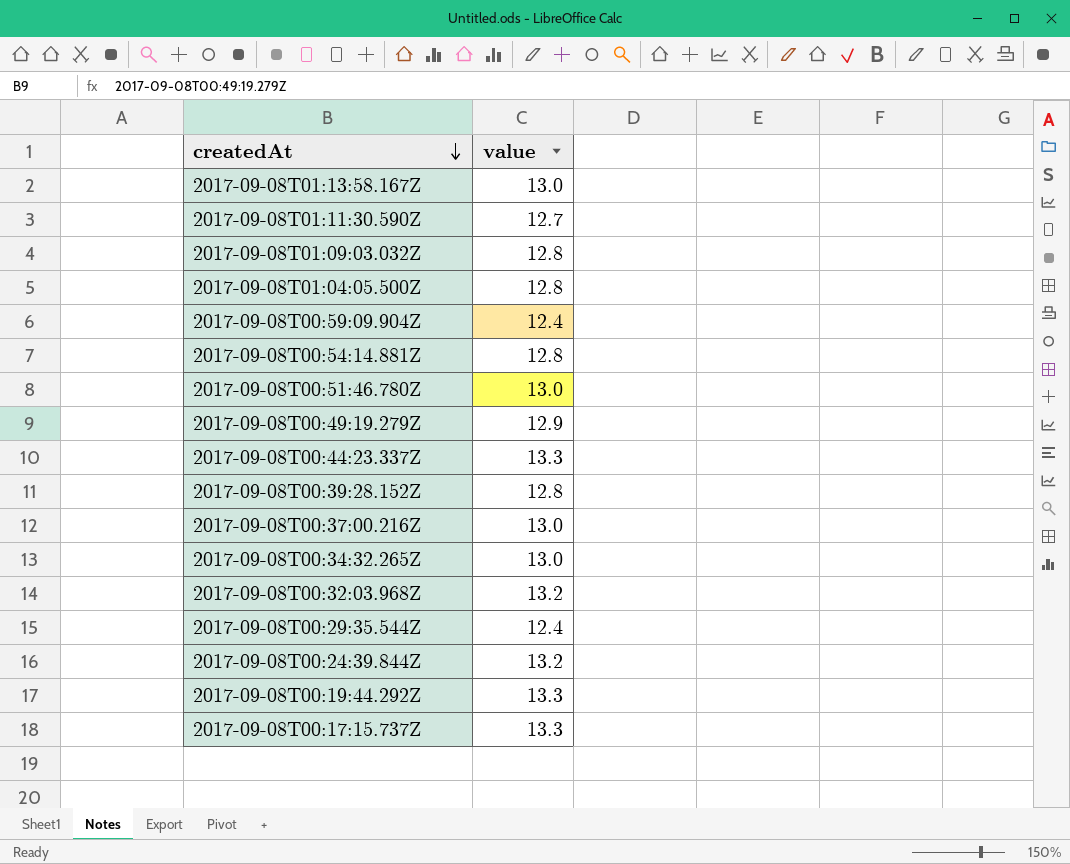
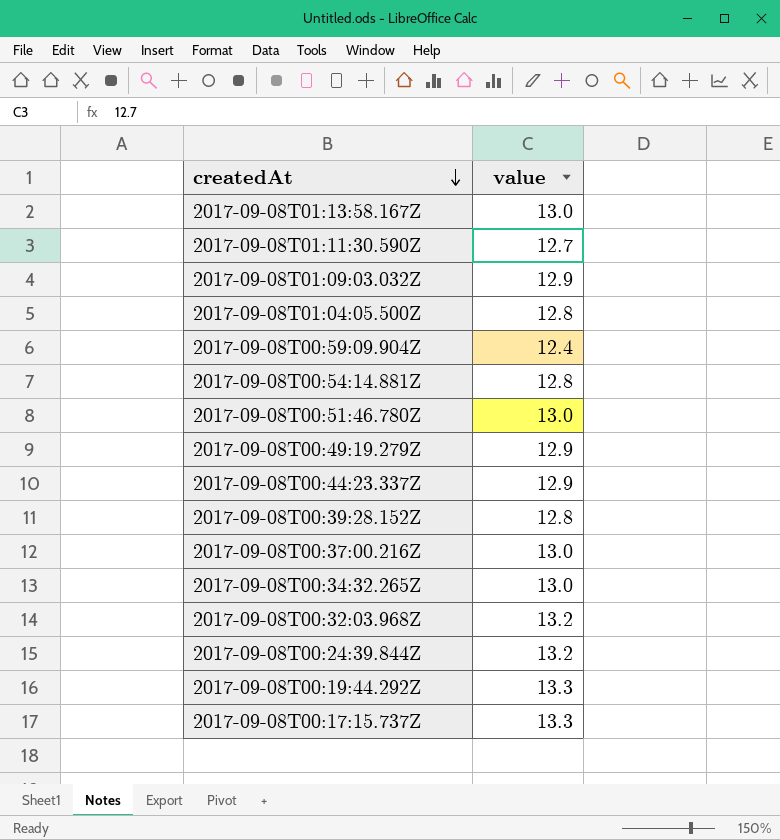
row 2017-09-08T00:29:35.544Z: 12.4 -> none
2017-09-08T01:09:03.032Z | value: 12.8 -> 12.9
2017-09-08T00:44:23.337Z | value: 13.3 -> 12.9

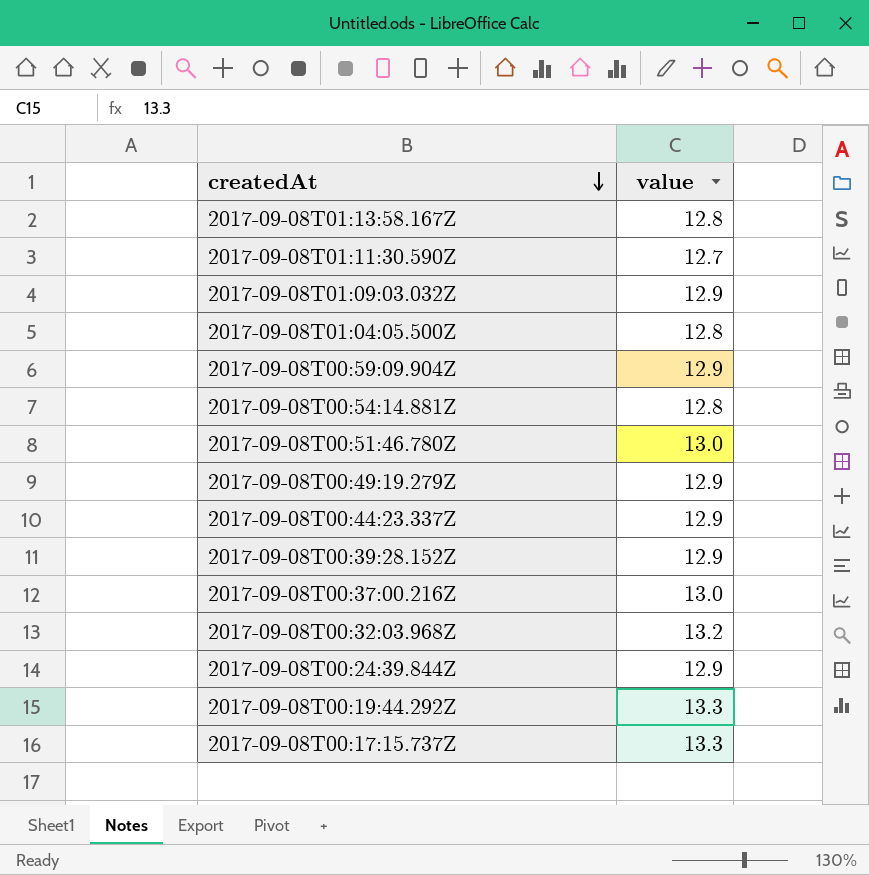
row 2017-09-08T00:34:32.265Z: 13.0 -> none
2017-09-08T01:13:58.167Z | value: 13.0 -> 12.8
2017-09-08T00:59:09.904Z | value: 12.4 -> 12.9
2017-09-08T00:39:28.152Z | value: 12.8 -> 12.9
2017-09-08T00:24:39.844Z | value: 13.2 -> 12.9

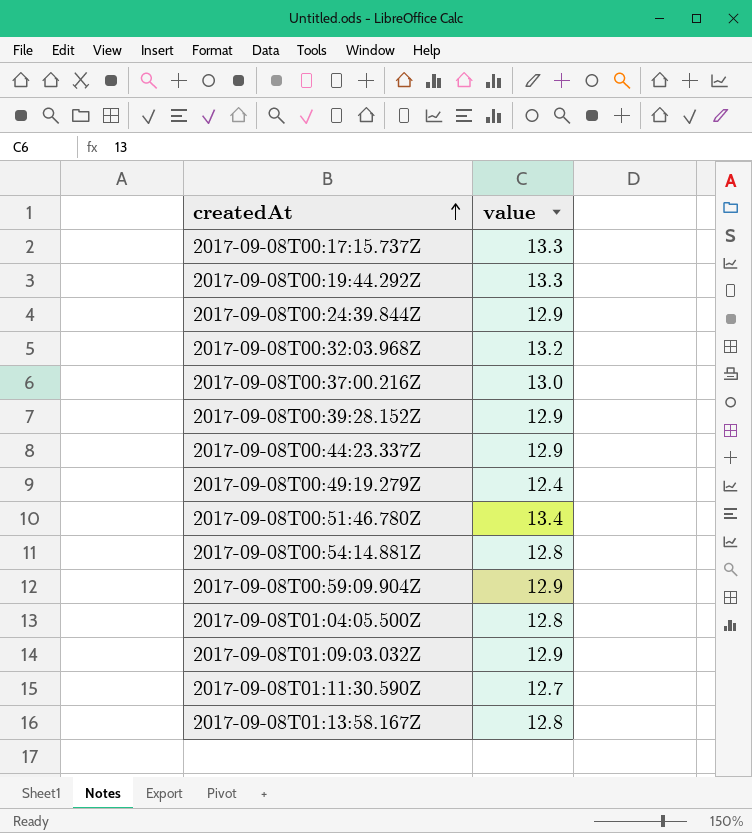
row order: createdAt descending -> createdAt ascending
2017-09-08T00:49:19.279Z | value: 12.9 -> 12.4
2017-09-08T00:51:46.780Z | value: 13.0 -> 13.4

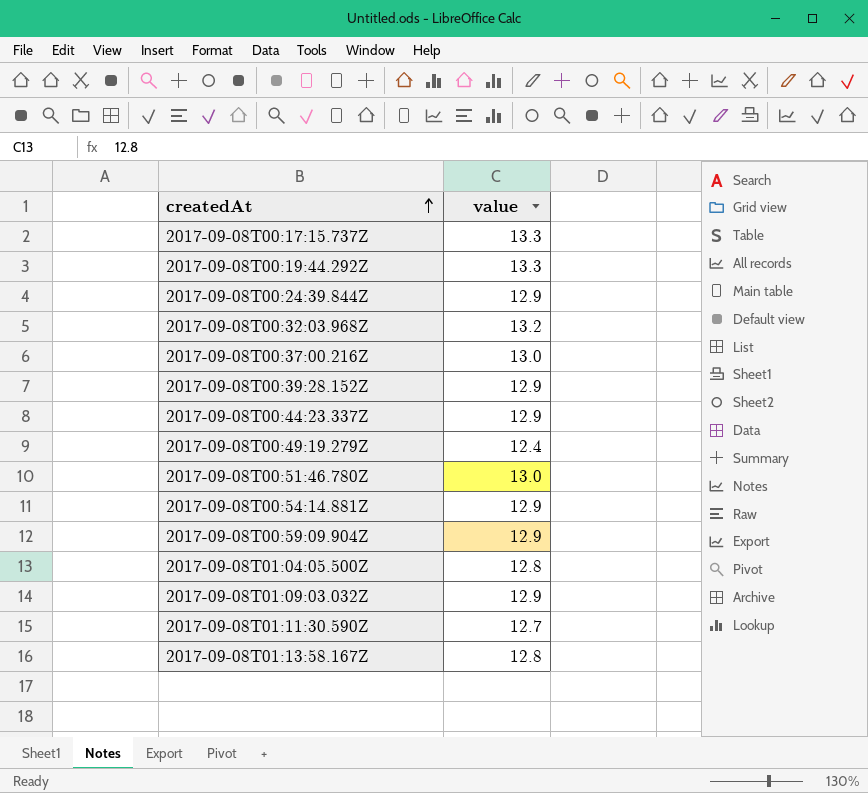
2017-09-08T00:51:46.780Z | value: 13.4 -> 13.0
2017-09-08T00:54:14.881Z | value: 12.8 -> 12.9

